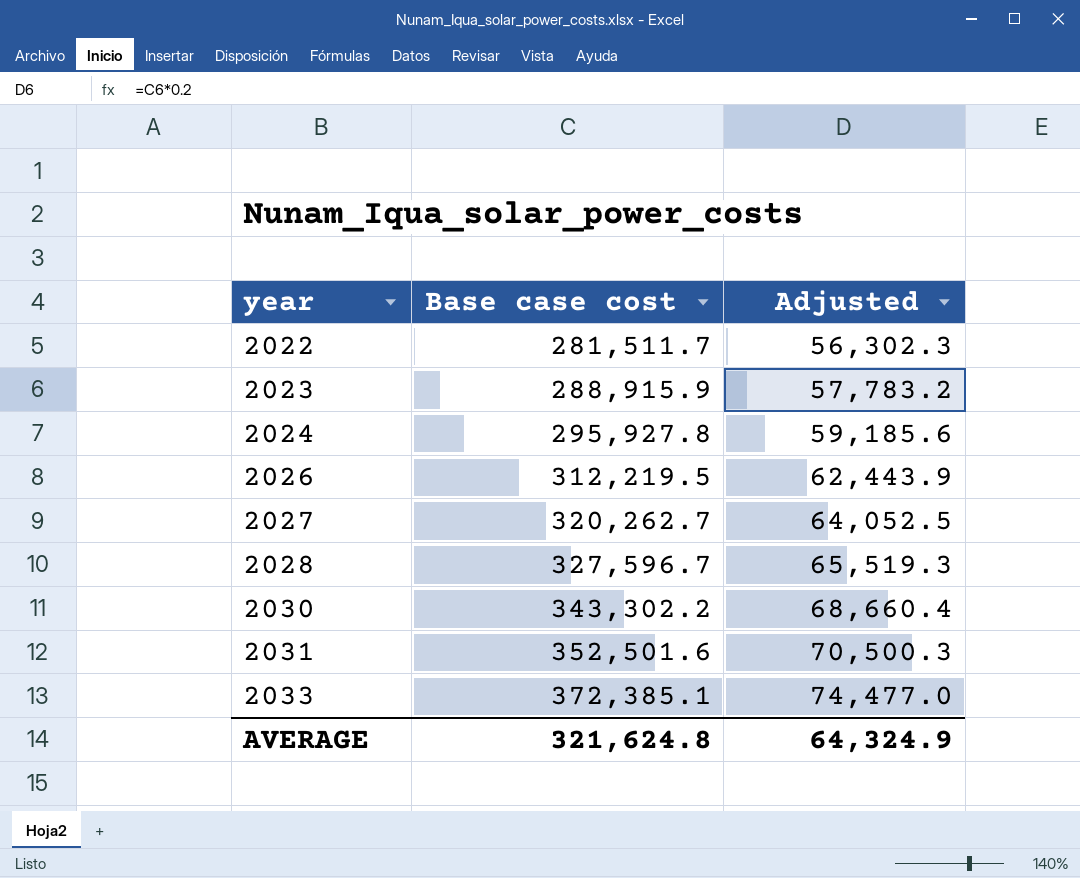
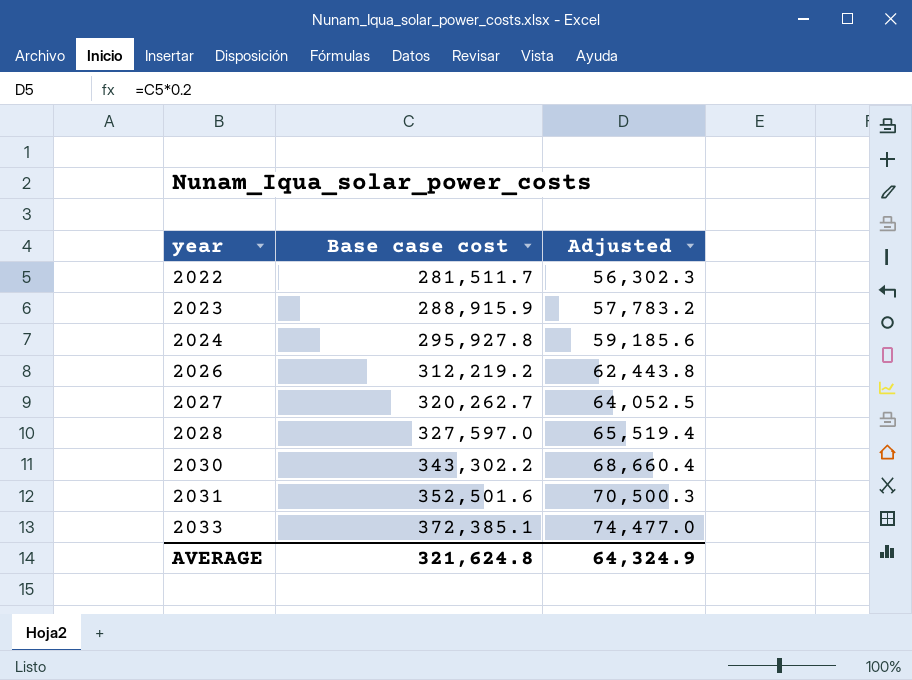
2026 | Base case cost: 312,219.5 -> 312,219.2
2026 | Adjusted: 62,443.9 -> 62,443.8
2028 | Base case cost: 327,596.7 -> 327,597.0
2028 | Adjusted: 65,519.3 -> 65,519.4

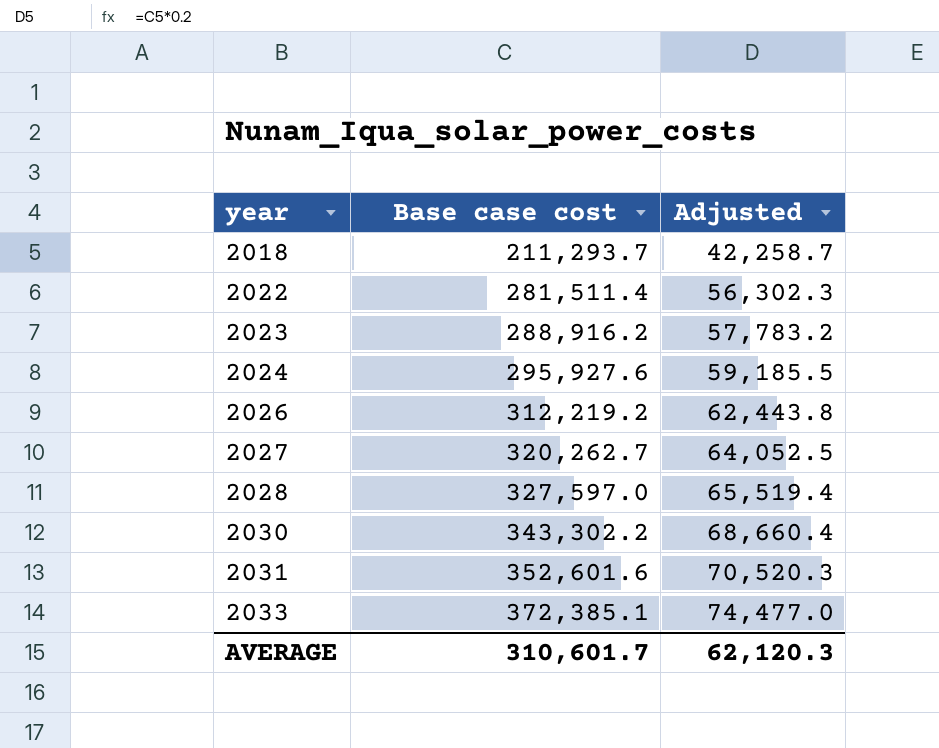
row 2018: none -> 211,293.7 | 42,258.7
2022 | Base case cost: 281,511.7 -> 281,511.4
2023 | Base case cost: 288,915.9 -> 288,916.2
2024 | Base case cost: 295,927.8 -> 295,927.6
2024 | Adjusted: 59,185.6 -> 59,185.5
2031 | Base case cost: 352,501.6 -> 352,601.6
2031 | Adjusted: 70,500.3 -> 70,520.3
AVERAGE | Base case cost: 321,624.8 -> 310,601.7
AVERAGE | Adjusted: 64,324.9 -> 62,120.3

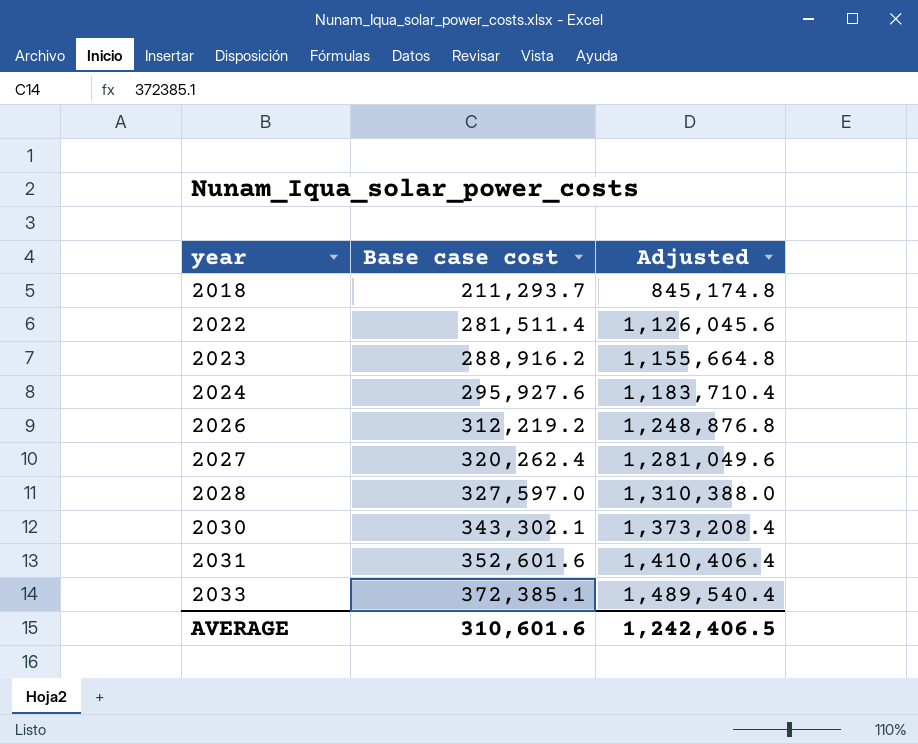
column Adjusted | formula: [Base case cost] * 0.2 -> [Base case cost] * 4
2027 | Base case cost: 320,262.7 -> 320,262.4
2030 | Base case cost: 343,302.2 -> 343,302.1
AVERAGE | Base case cost: 310,601.7 -> 310,601.6
AVERAGE | Adjusted: 62,120.3 -> 1,242,406.5

